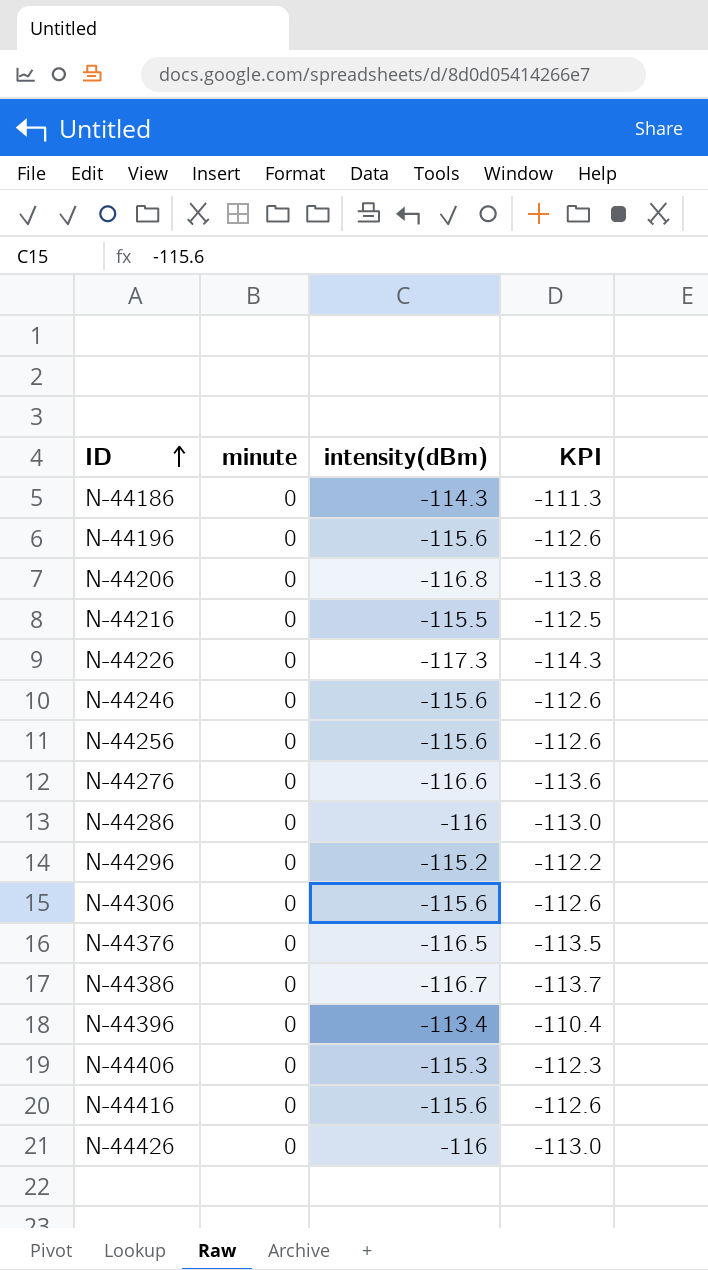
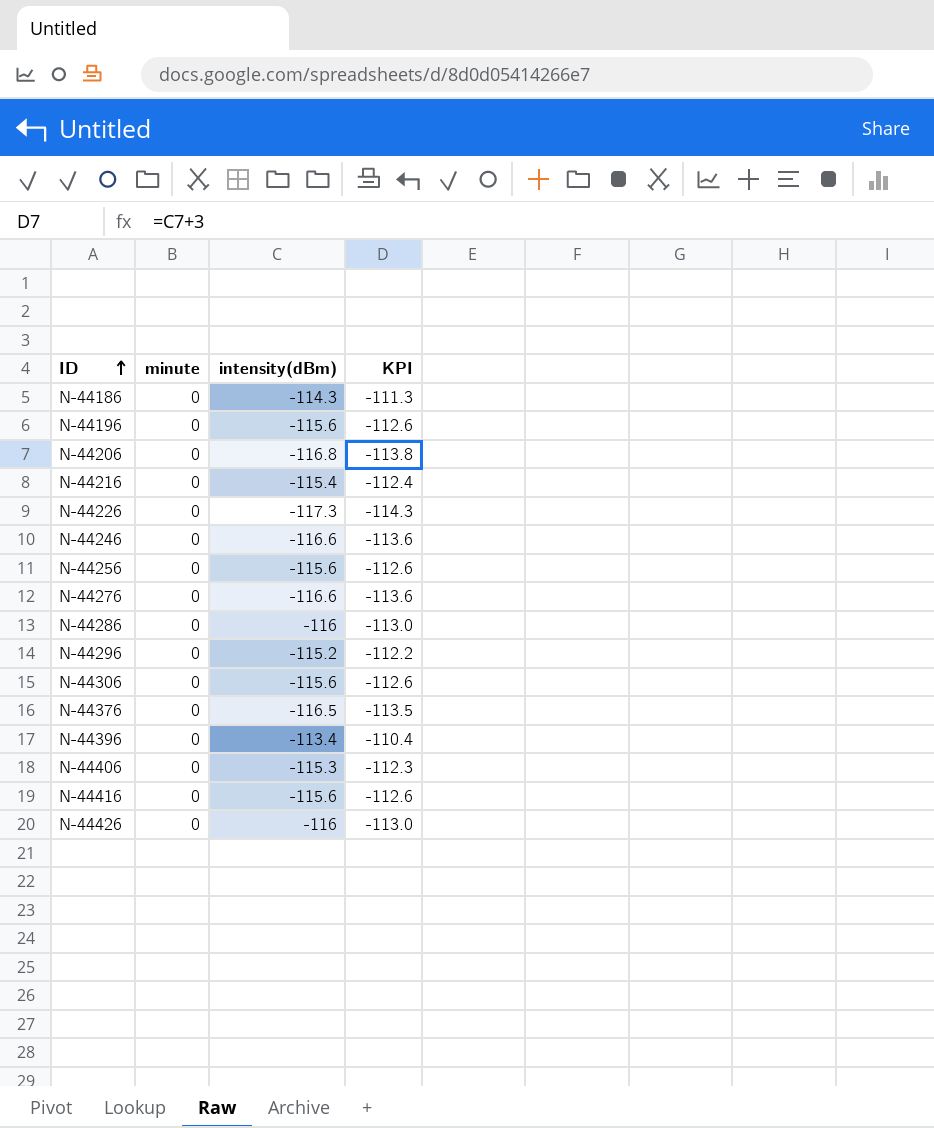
row N-44386: 0 | -116.7 | -113.7 -> none
N-44216 | intensity(dBm): -115.5 -> -115.4
N-44216 | KPI: -112.5 -> -112.4
N-44246 | intensity(dBm): -115.6 -> -116.6
N-44246 | KPI: -112.6 -> -113.6

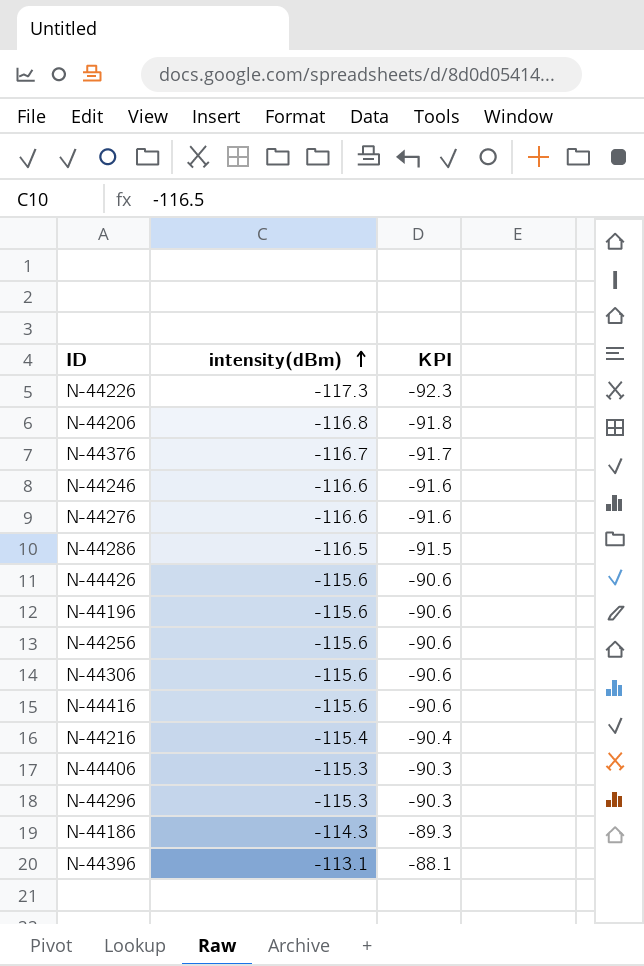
row order: ID ascending -> intensity(dBm) ascending
column minute | position: 2 -> none
column KPI | formula: [intensity(dBm)] + 3 -> [intensity(dBm)] + 25
N-44376 | intensity(dBm): -116.5 -> -116.7
N-44286 | intensity(dBm): -116 -> -116.5
N-44426 | intensity(dBm): -116 -> -115.6
N-44296 | intensity(dBm): -115.2 -> -115.3
N-44396 | intensity(dBm): -113.4 -> -113.1

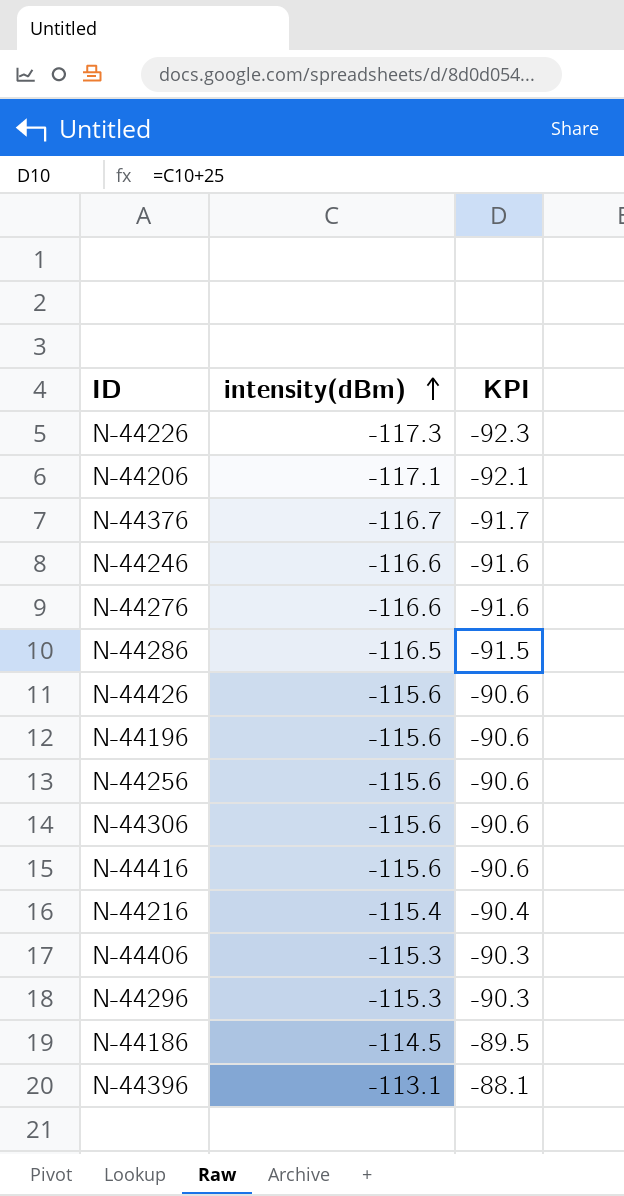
N-44206 | intensity(dBm): -116.8 -> -117.1
N-44206 | KPI: -91.8 -> -92.1
N-44186 | intensity(dBm): -114.3 -> -114.5
N-44186 | KPI: -89.3 -> -89.5

